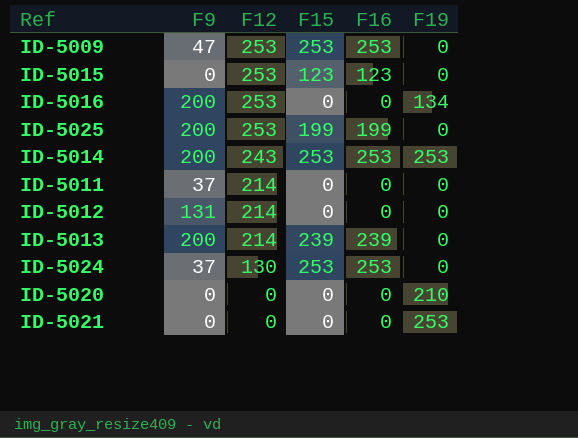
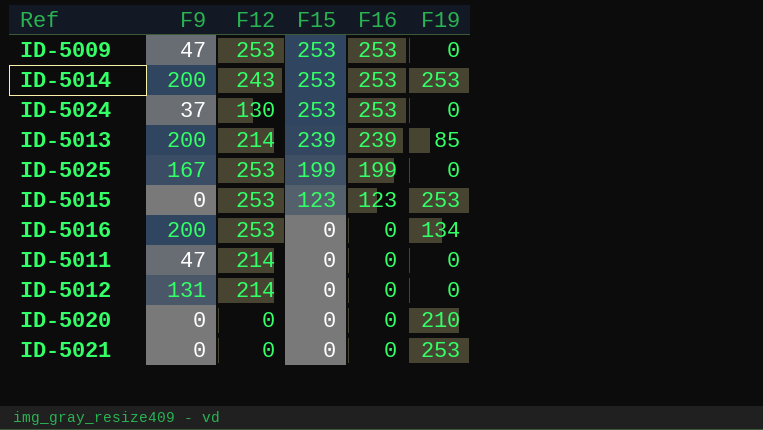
row order: F12 descending -> F15 descending
ID-5013 | F19: 0 -> 85
ID-5025 | F9: 200 -> 167
ID-5015 | F19: 0 -> 253
ID-5011 | F9: 37 -> 47

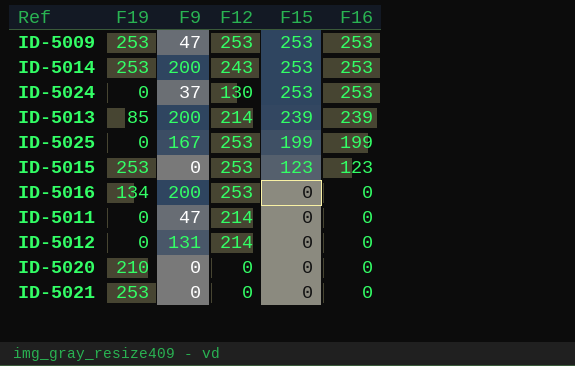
column F19 | position: 6 -> 2
ID-5009 | F19: 0 -> 253

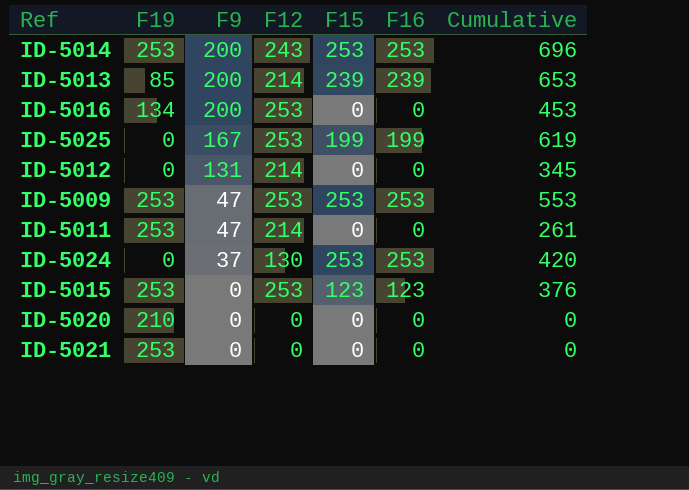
row order: F15 descending -> F9 descending
column Cumulative | formula: none -> [F9] + [F12] + [F15]
ID-5011 | F19: 0 -> 253

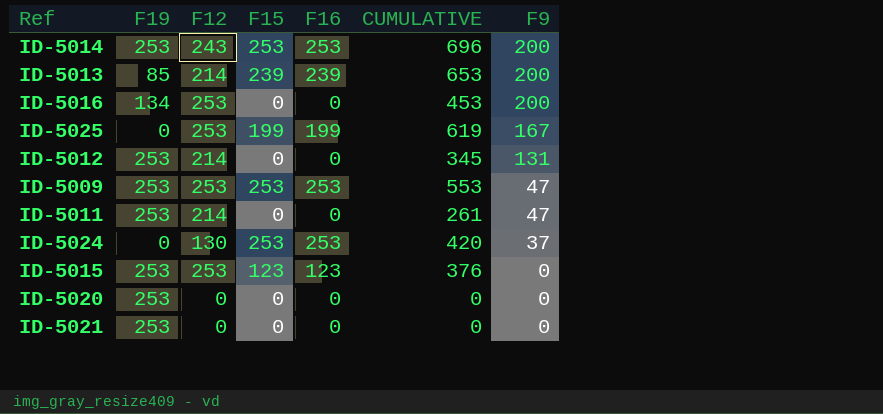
column name: Cumulative -> CUMULATIVE
column F9 | position: 3 -> 7
ID-5012 | F19: 0 -> 253
ID-5020 | F19: 210 -> 253

